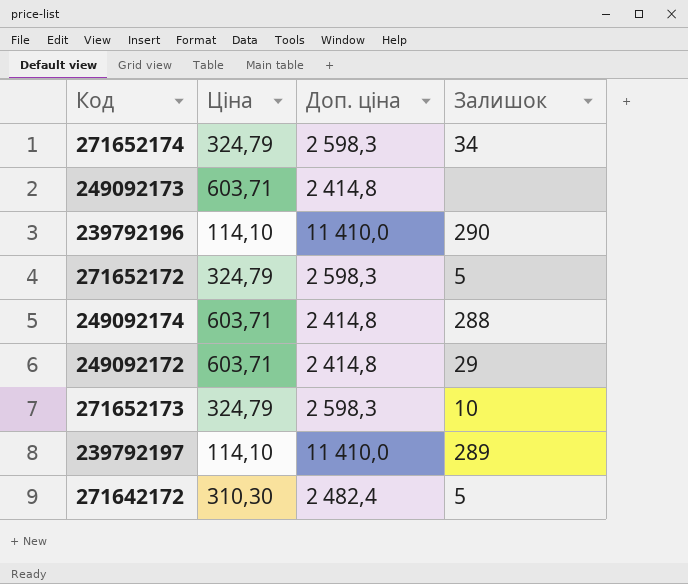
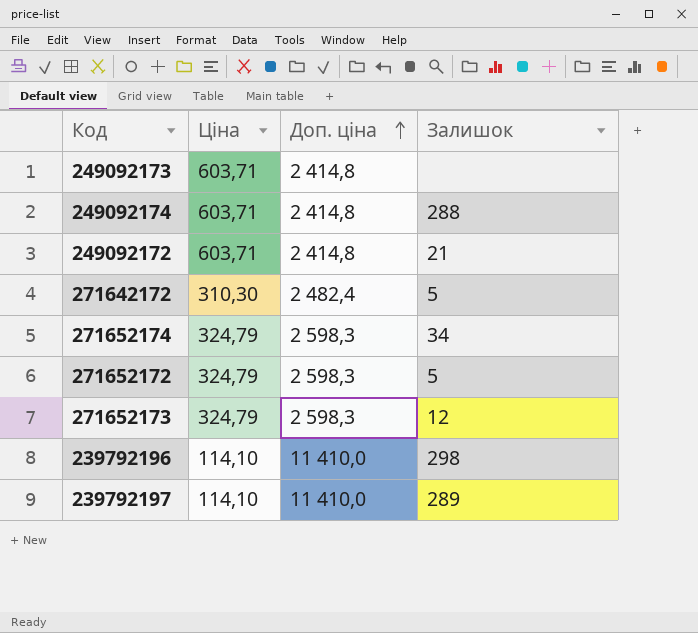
row order: none -> Доп. ціна ascending
249092172 | Залишок: 29 -> 21
271652173 | Залишок: 10 -> 12
239792196 | Залишок: 290 -> 298

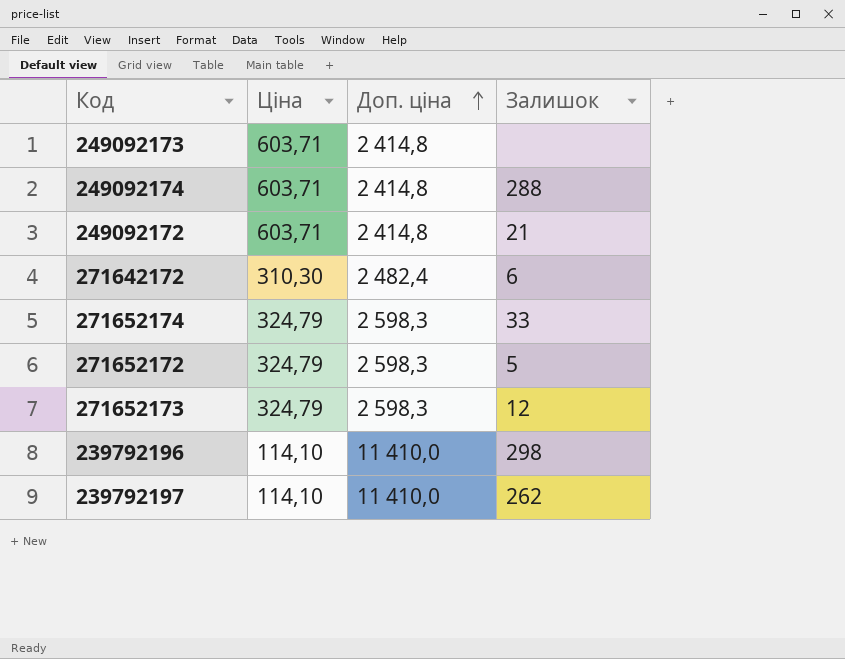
271642172 | Залишок: 5 -> 6
271652174 | Залишок: 34 -> 33
239792197 | Залишок: 289 -> 262

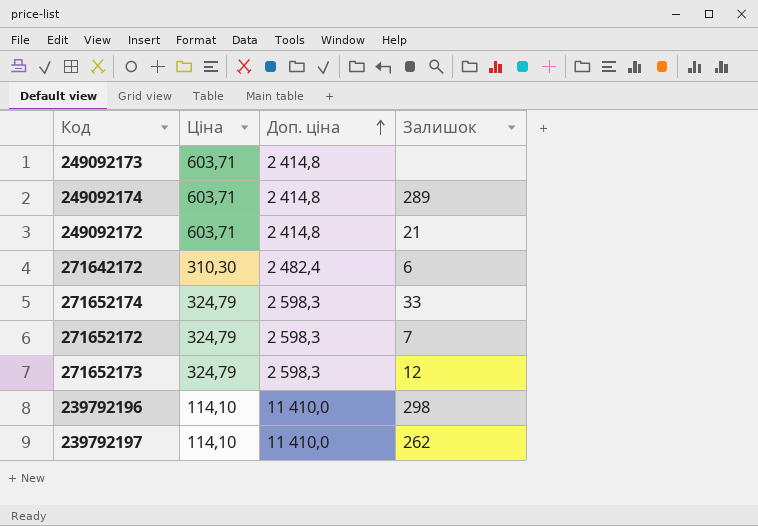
249092174 | Залишок: 288 -> 289
271652172 | Залишок: 5 -> 7

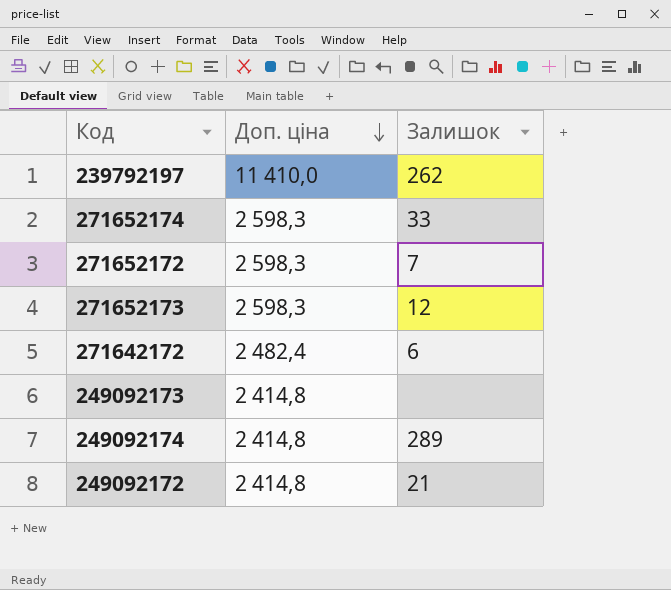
row order: Доп. ціна ascending -> Доп. ціна descending
column Ціна | position: 2 -> none
row 239792196: 114,10 | 11 410,0 | 298 -> none

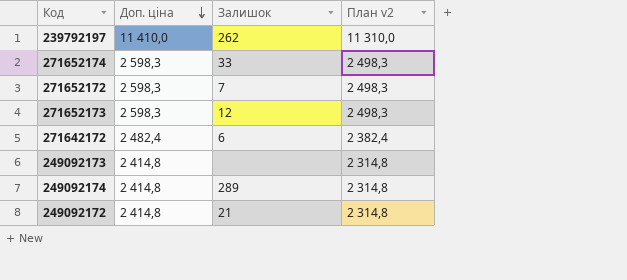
column План v2 | formula: none -> [Доп. ціна] - 100

